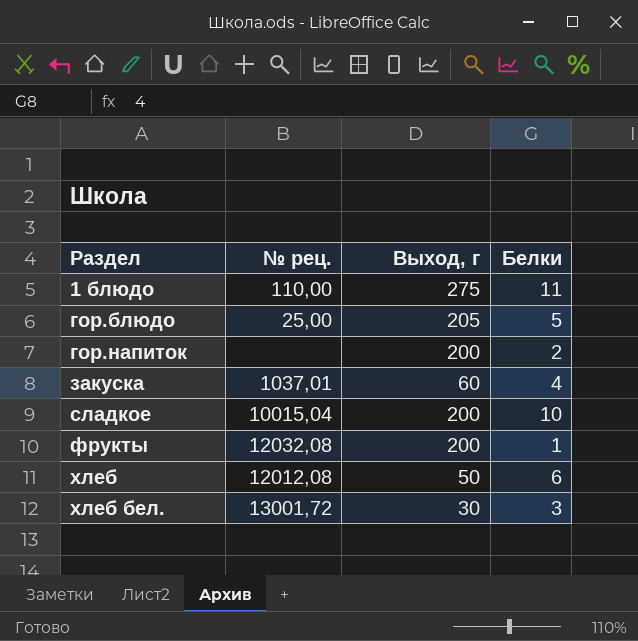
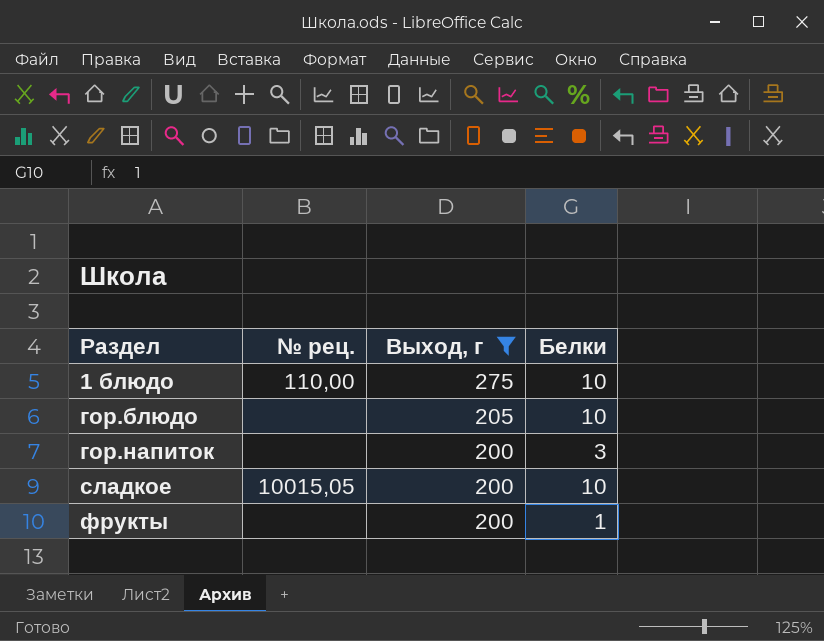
filter: none -> Выход, г >= 200
1 блюдо | Белки: 11 -> 10
гор.блюдо | № рец.: 25,00 -> none
гор.блюдо | Белки: 5 -> 10
гор.напиток | Белки: 2 -> 3
сладкое | № рец.: 10015,04 -> 10015,05
фрукты | № рец.: 12032,08 -> none

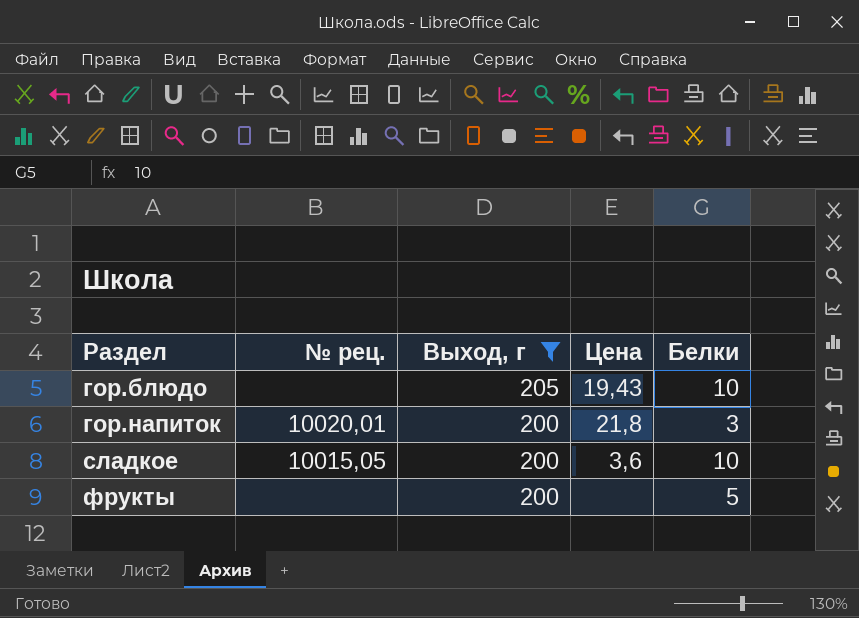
column Цена | position: none -> 4
row 1 блюдо: 110,00 | 275 | 10 -> none
гор.напиток | № рец.: none -> 10020,01
фрукты | Белки: 1 -> 5

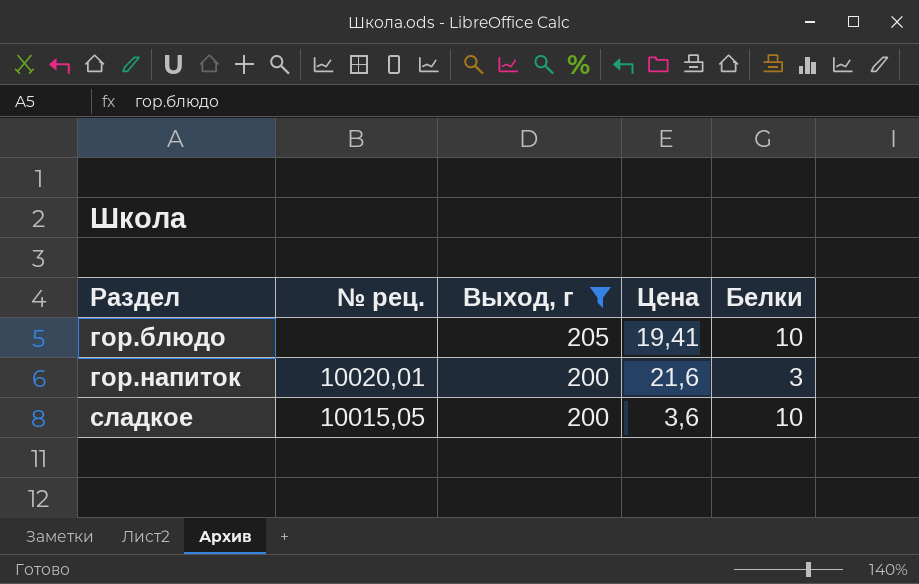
row фрукты: none | 200 | none | 5 -> none
гор.блюдо | Цена: 19,43 -> 19,41
гор.напиток | Цена: 21,8 -> 21,6

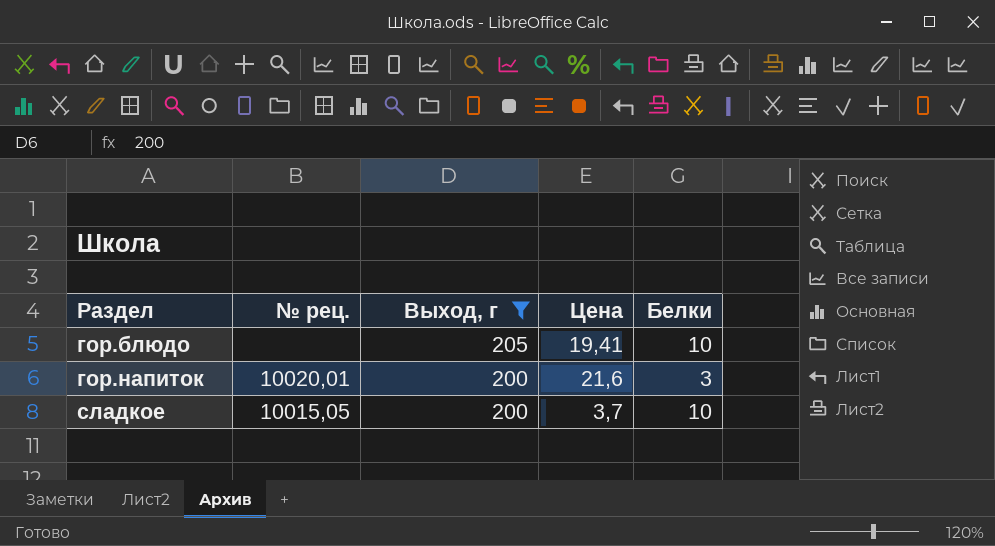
сладкое | Цена: 3,6 -> 3,7

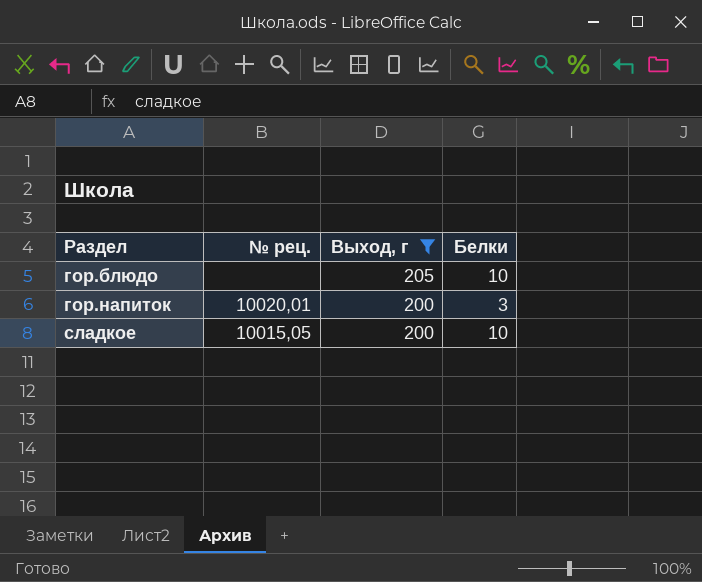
column Цена | position: 4 -> none

